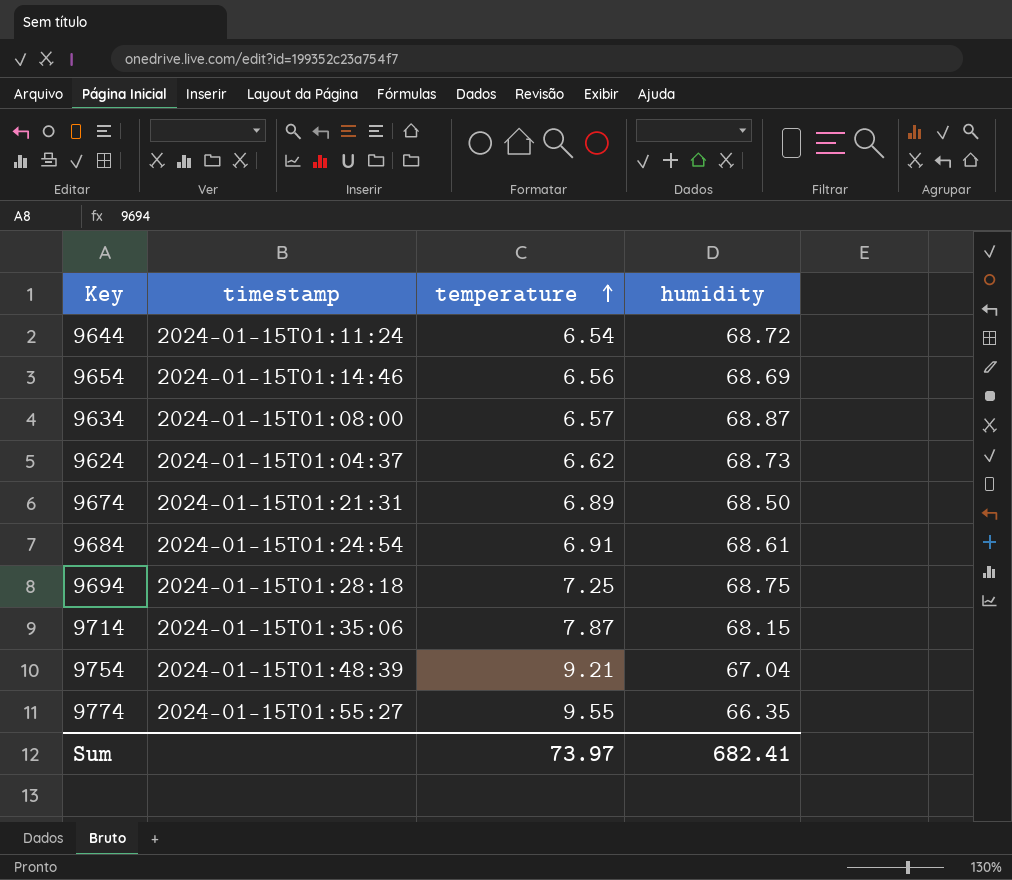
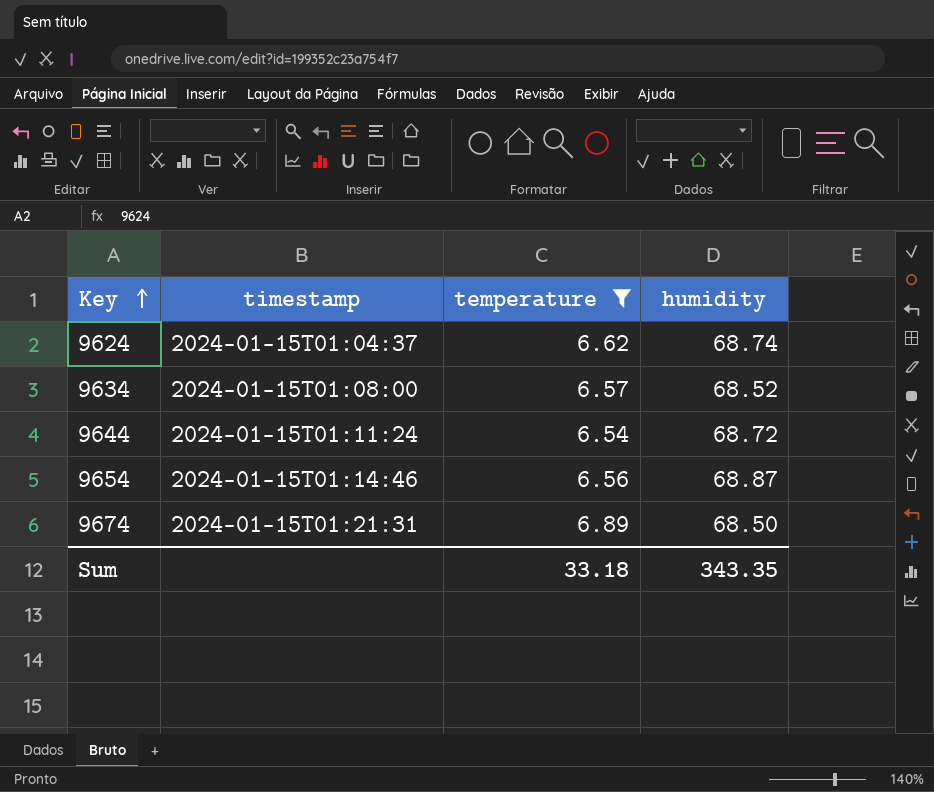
filter: none -> temperature <= 6.89
row order: temperature ascending -> Key ascending
9624 | humidity: 68.73 -> 68.74
9634 | humidity: 68.87 -> 68.52
9654 | humidity: 68.69 -> 68.87
Sum | temperature: 73.97 -> 33.18
Sum | humidity: 682.41 -> 343.35

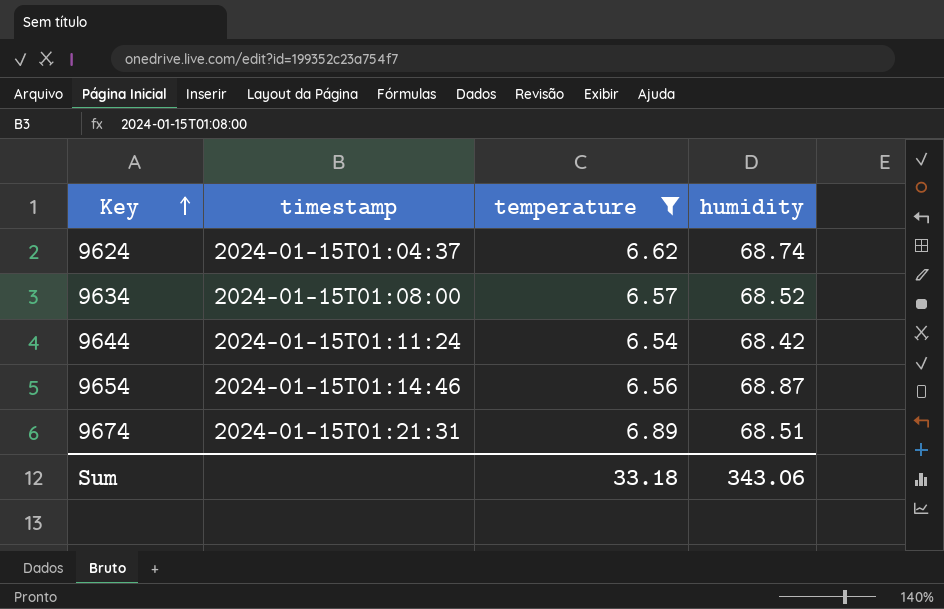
9644 | humidity: 68.72 -> 68.42
9674 | humidity: 68.50 -> 68.51
Sum | humidity: 343.35 -> 343.06

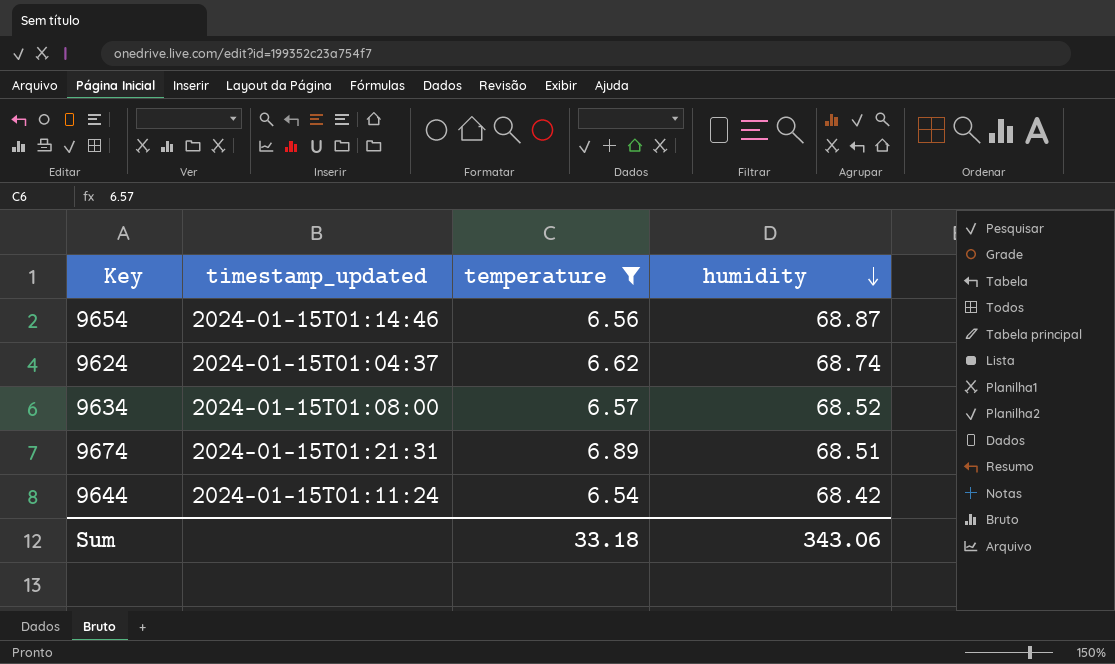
row order: Key ascending -> humidity descending
column name: timestamp -> timestamp_updated

